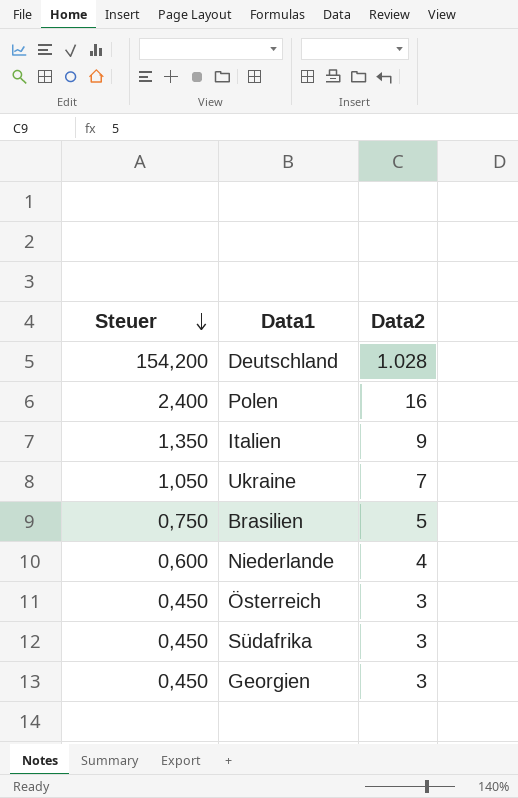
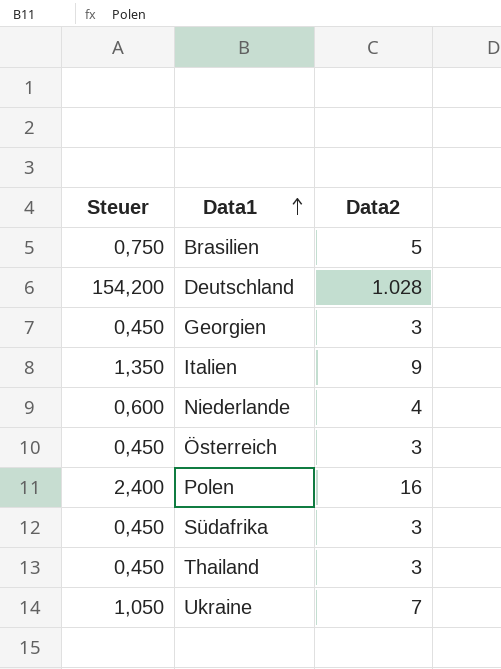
row order: Steuer descending -> Data1 ascending
row Thailand: none -> 0,450 | 3

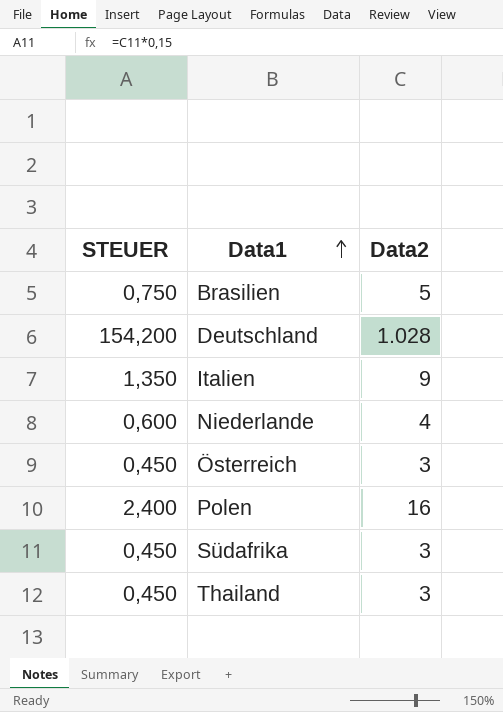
column name: Steuer -> STEUER
row Georgien: 0,450 | 3 -> none
row Ukraine: 1,050 | 7 -> none

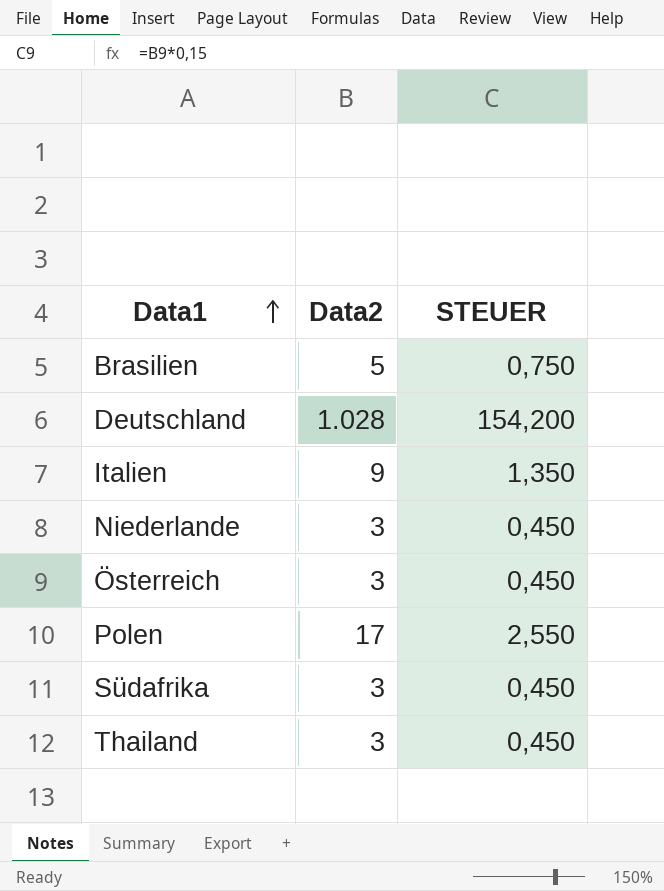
column STEUER | position: 1 -> 3
Niederlande | Data2: 4 -> 3
Niederlande | STEUER: 0,600 -> 0,450
Polen | Data2: 16 -> 17
Polen | STEUER: 2,400 -> 2,550

